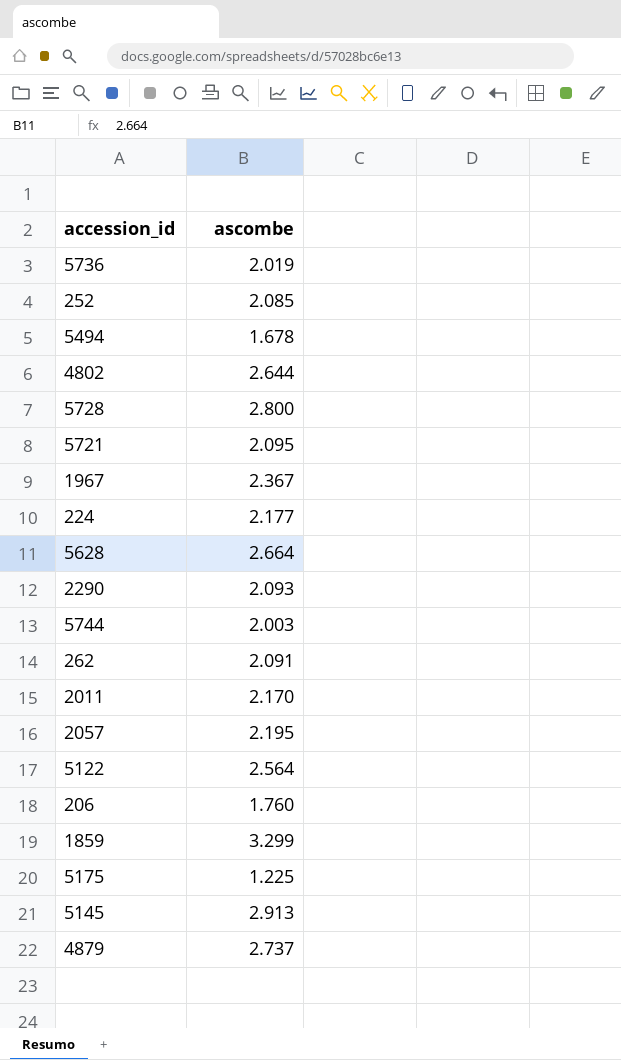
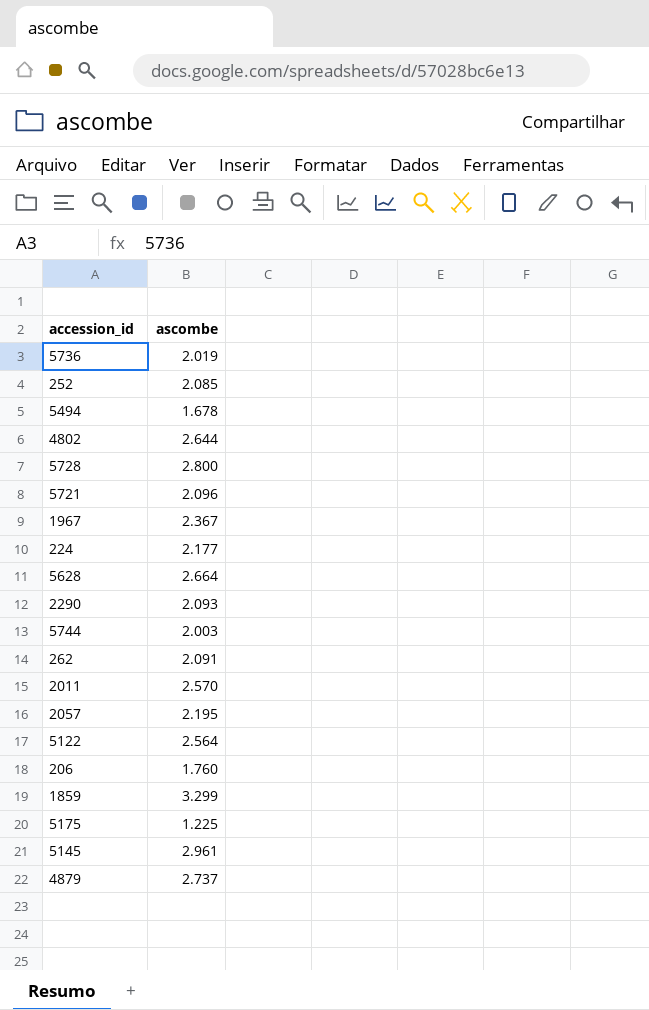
5721 | ascombe: 2.095 -> 2.096
2011 | ascombe: 2.170 -> 2.570
5145 | ascombe: 2.913 -> 2.961

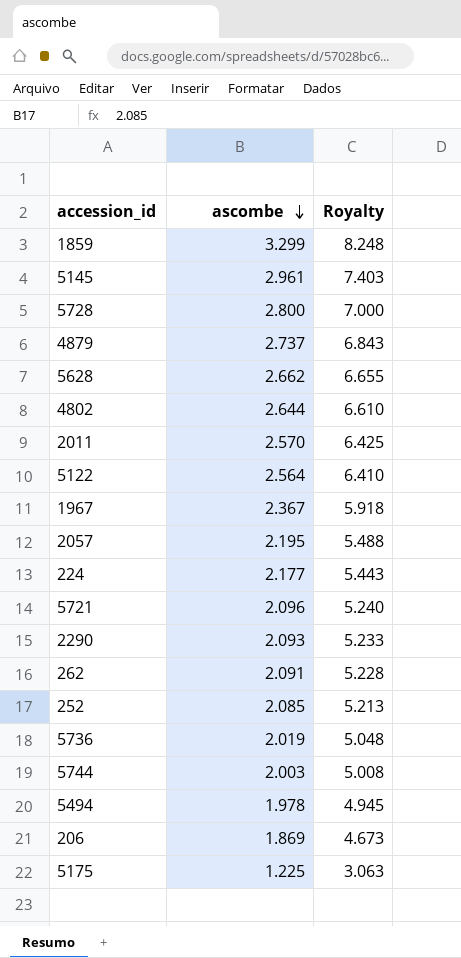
row order: none -> ascombe descending
column Royalty | formula: none -> [ascombe] * 2.5
5628 | ascombe: 2.664 -> 2.662
5494 | ascombe: 1.678 -> 1.978
206 | ascombe: 1.760 -> 1.869

